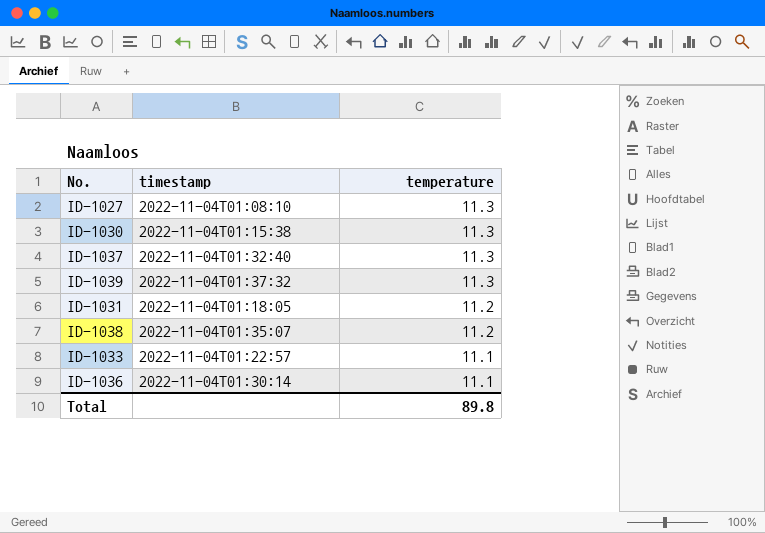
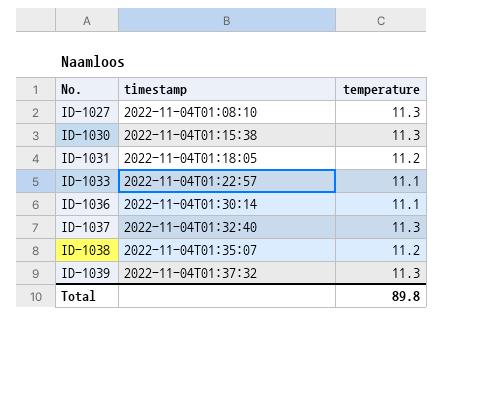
row order: temperature descending -> No. ascending

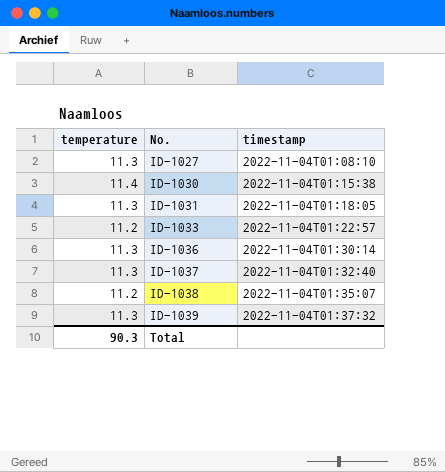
column temperature | position: 3 -> 1
ID-1030 | temperature: 11.3 -> 11.4
ID-1031 | temperature: 11.2 -> 11.3
ID-1033 | temperature: 11.1 -> 11.2
ID-1036 | temperature: 11.1 -> 11.3
Total | temperature: 89.8 -> 90.3

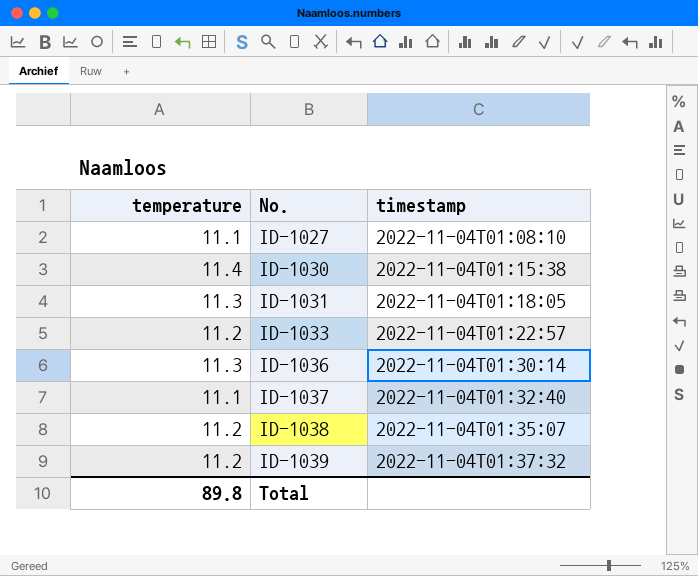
ID-1027 | temperature: 11.3 -> 11.1
ID-1037 | temperature: 11.3 -> 11.1
ID-1039 | temperature: 11.3 -> 11.2
Total | temperature: 90.3 -> 89.8

